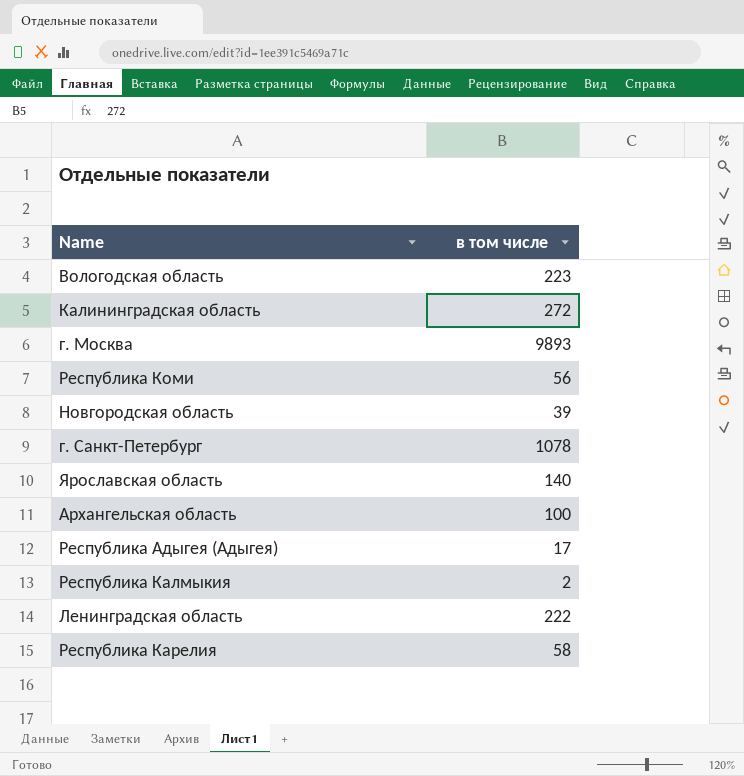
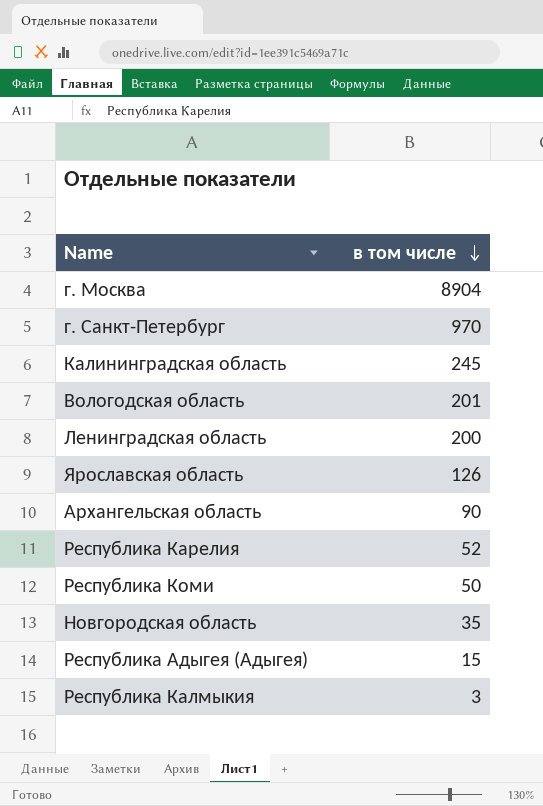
row order: none -> в том числе descending
г. Москва | в том числе: 9893 -> 8904
г. Санкт-Петербург | в том числе: 1078 -> 970
Калининградская область | в том числе: 272 -> 245
Вологодская область | в том числе: 223 -> 201
Ленинградская область | в том числе: 222 -> 200
Ярославская область | в том числе: 140 -> 126
Архангельская область | в том числе: 100 -> 90
Республика Карелия | в том числе: 58 -> 52
Республика Коми | в том числе: 56 -> 50
Новгородская область | в том числе: 39 -> 35
Республика Адыгея (Адыгея) | в том числе: 17 -> 15
Республика Калмыкия | в том числе: 2 -> 3

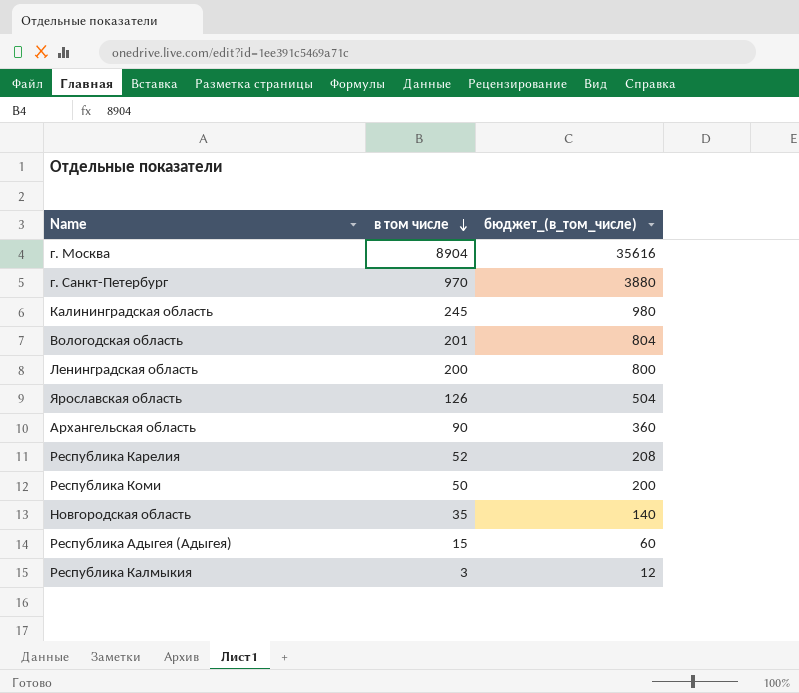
column бюджет_(в_том_числе) | formula: none -> [в том числе] * 4

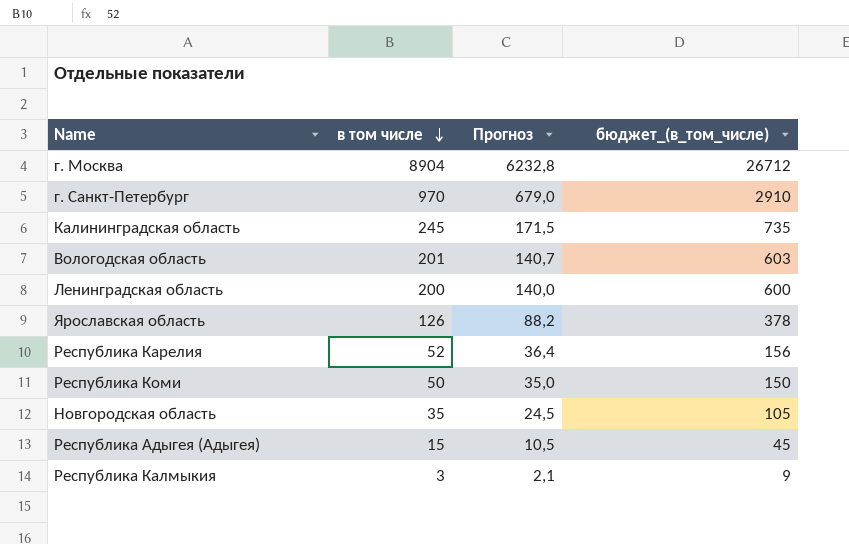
column Прогноз | formula: none -> [в том числе] * 0,7
column бюджет_(в_том_числе) | formula: [в том числе] * 4 -> [в том числе] * 3
row Архангельская область: 90 | 360 -> none

